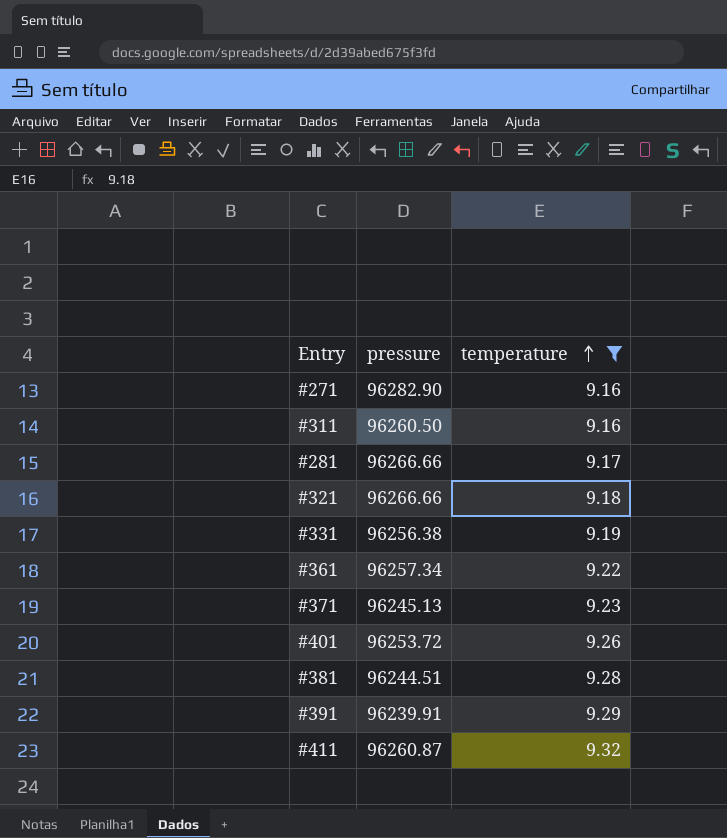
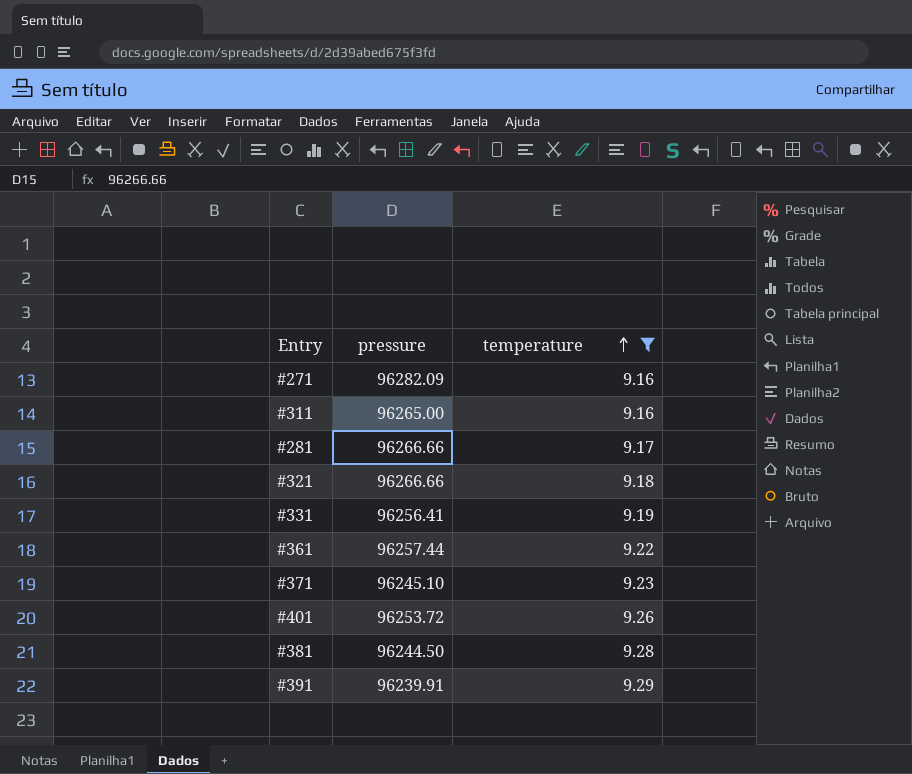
row #411: 96260.87 | 9.32 -> none
#271 | pressure: 96282.90 -> 96282.09
#311 | pressure: 96260.50 -> 96265.00
#331 | pressure: 96256.38 -> 96256.41
#361 | pressure: 96257.34 -> 96257.44
#371 | pressure: 96245.13 -> 96245.10
#381 | pressure: 96244.51 -> 96244.50

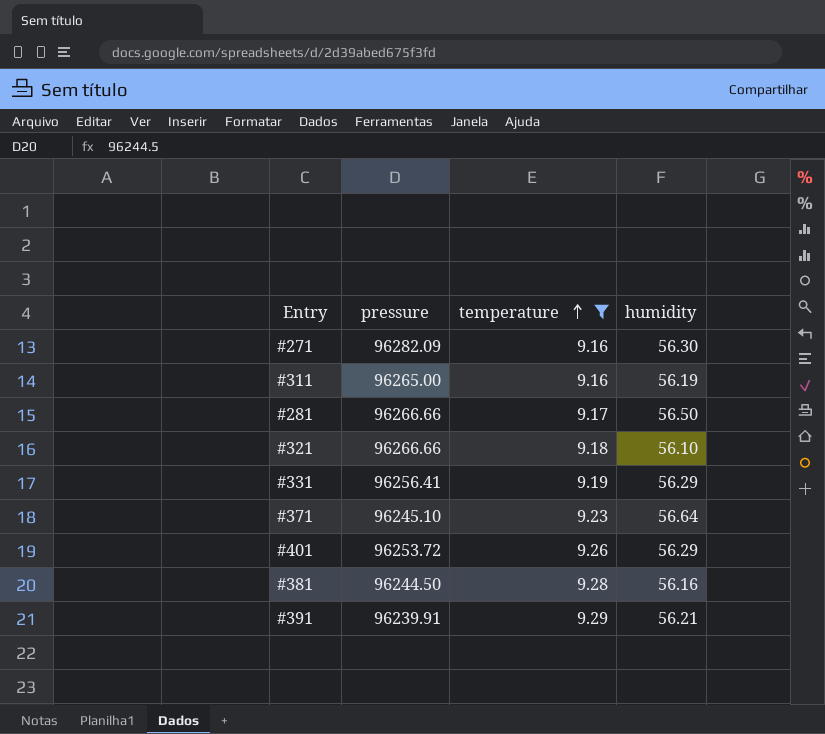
column humidity | position: none -> 4
row #361: 96257.44 | 9.22 -> none

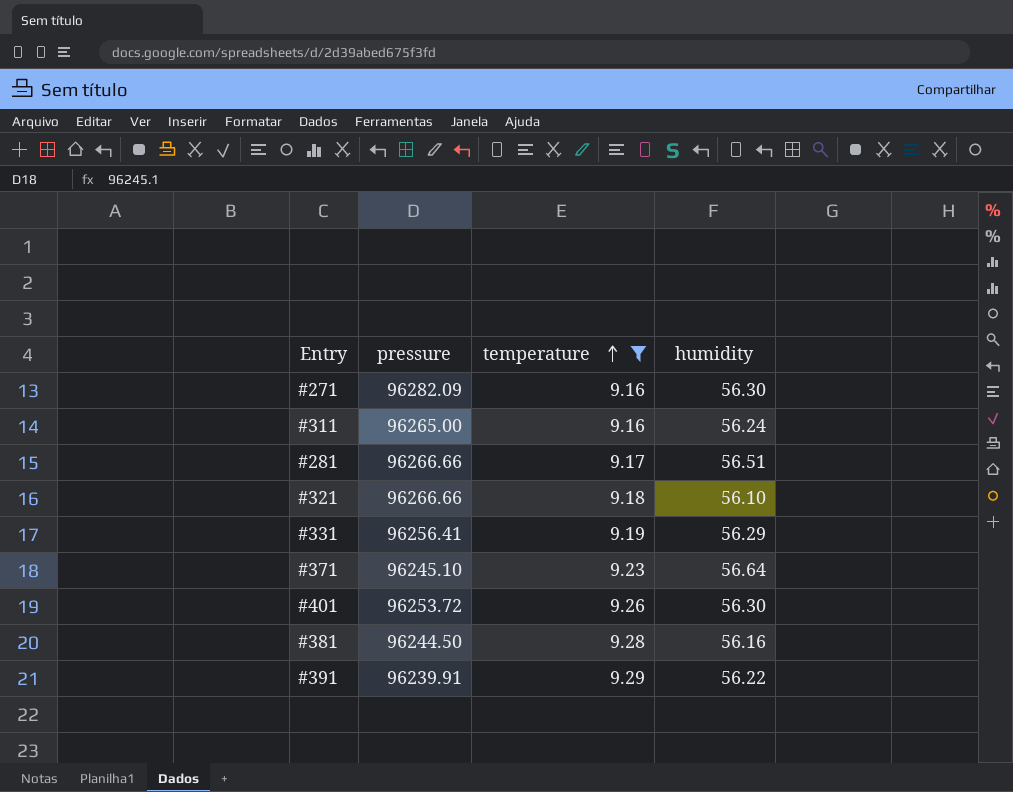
#311 | humidity: 56.19 -> 56.24
#281 | humidity: 56.50 -> 56.51
#401 | humidity: 56.29 -> 56.30
#391 | humidity: 56.21 -> 56.22

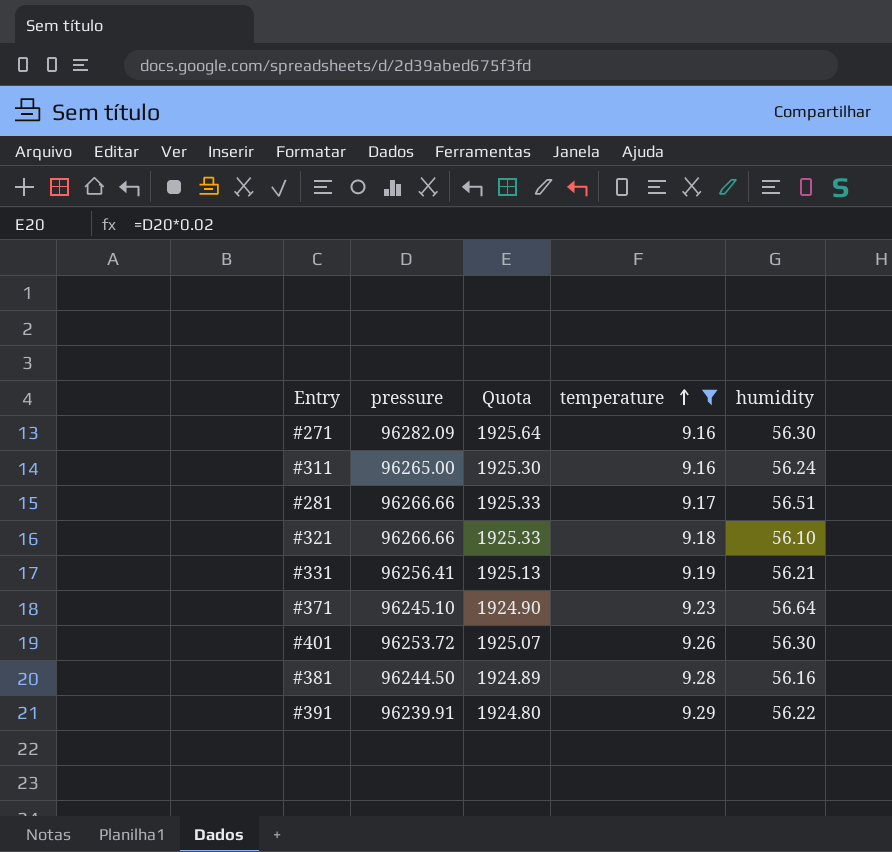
column Quota | formula: none -> [pressure] * 0.02
#331 | humidity: 56.29 -> 56.21

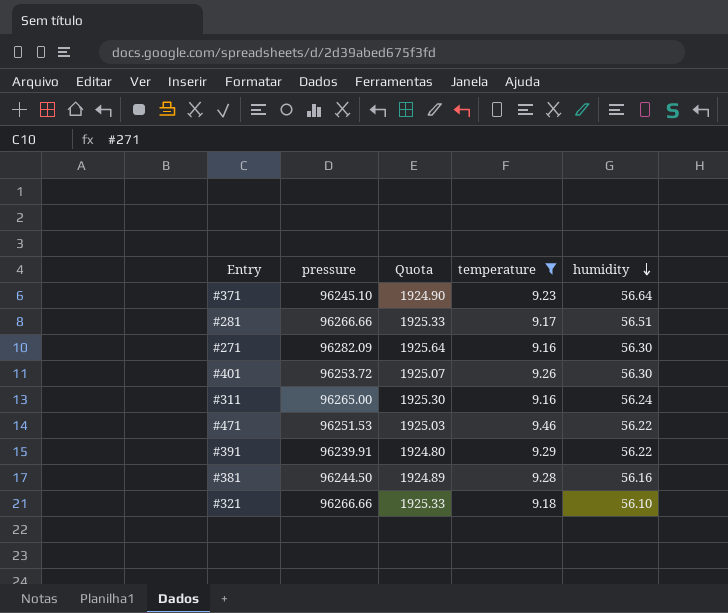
row order: temperature ascending -> humidity descending
row #331: 96256.41 | 1925.13 | 9.19 | 56.21 -> none
row #471: none -> 96251.53 | 1925.03 | 9.46 | 56.22

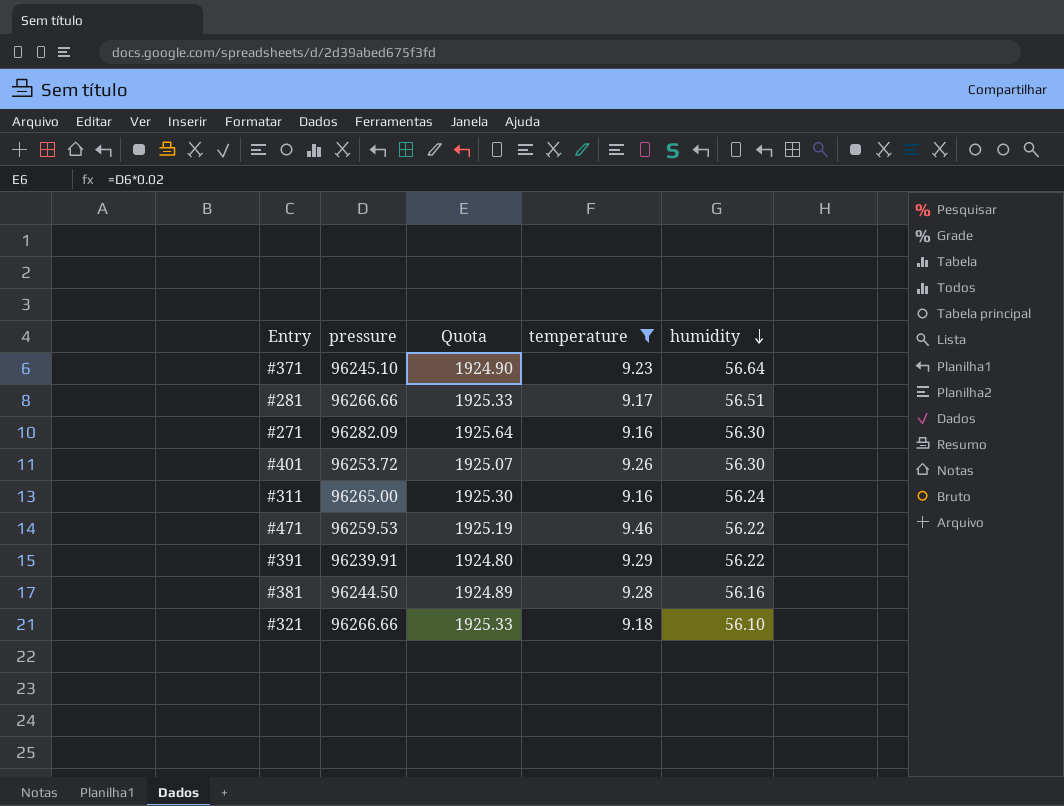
#471 | pressure: 96251.53 -> 96259.53
#471 | Quota: 1925.03 -> 1925.19

